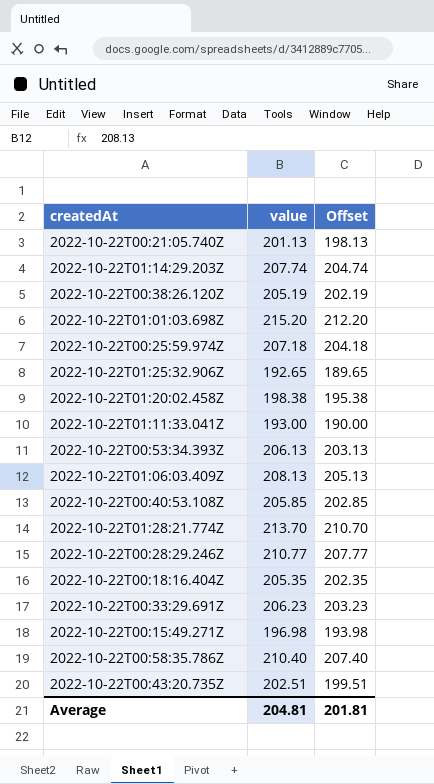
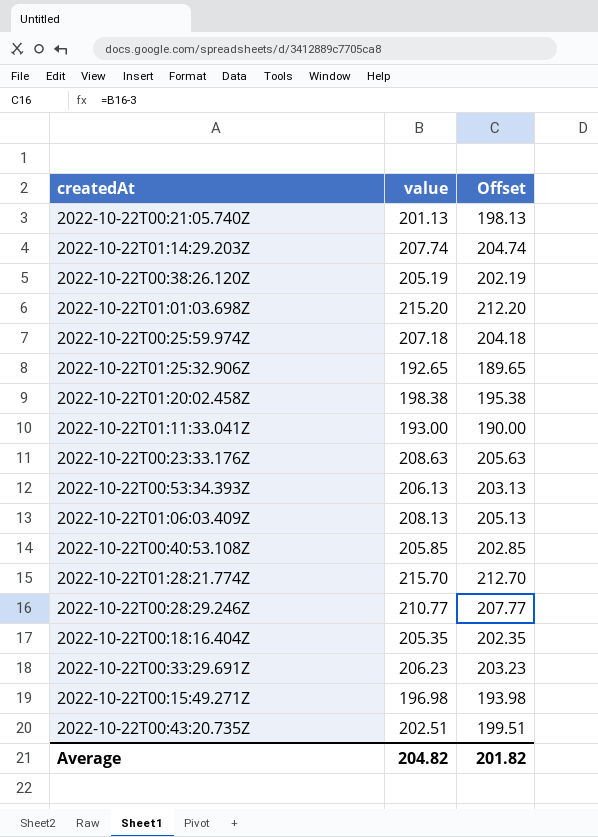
row 2022-10-22T00:58:35.786Z: 210.40 | 207.40 -> none
row 2022-10-22T00:23:33.176Z: none -> 208.63 | 205.63
2022-10-22T01:28:21.774Z | value: 213.70 -> 215.70
2022-10-22T01:28:21.774Z | Offset: 210.70 -> 212.70
Average | value: 204.81 -> 204.82
Average | Offset: 201.81 -> 201.82

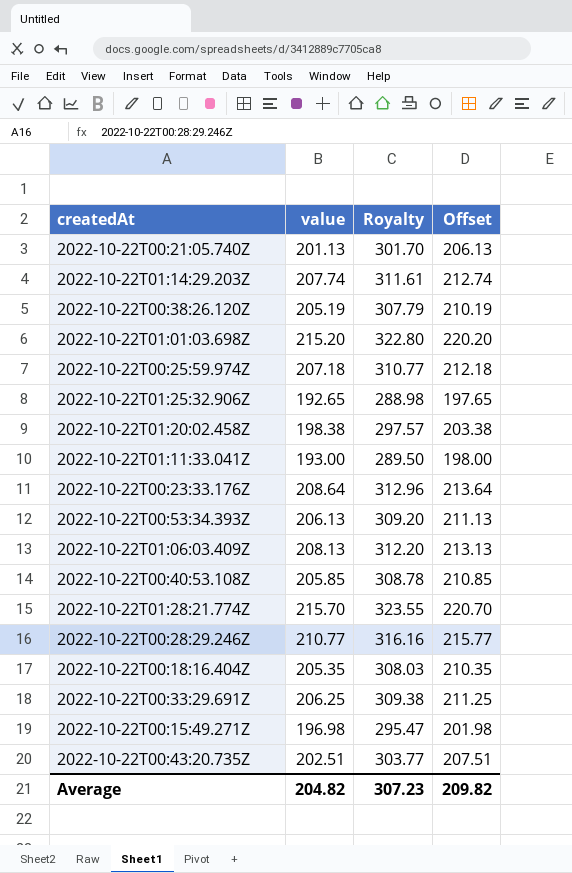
column Royalty | formula: none -> [value] * 1.5
column Offset | formula: [value] - 3 -> [value] + 5
2022-10-22T00:23:33.176Z | value: 208.63 -> 208.64
2022-10-22T00:33:29.691Z | value: 206.23 -> 206.25
Average | Offset: 201.82 -> 209.82

